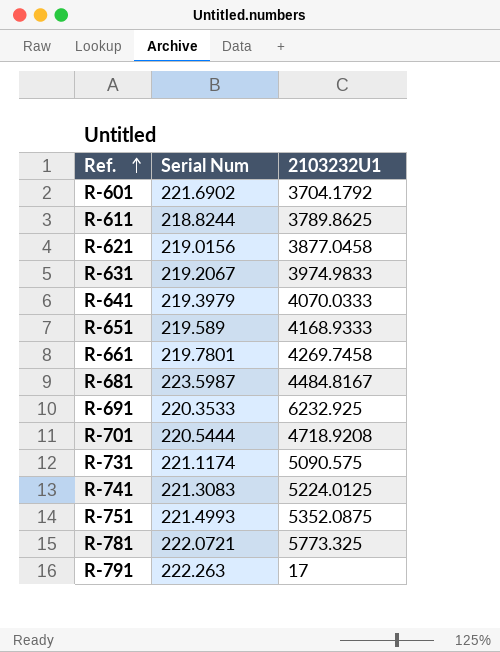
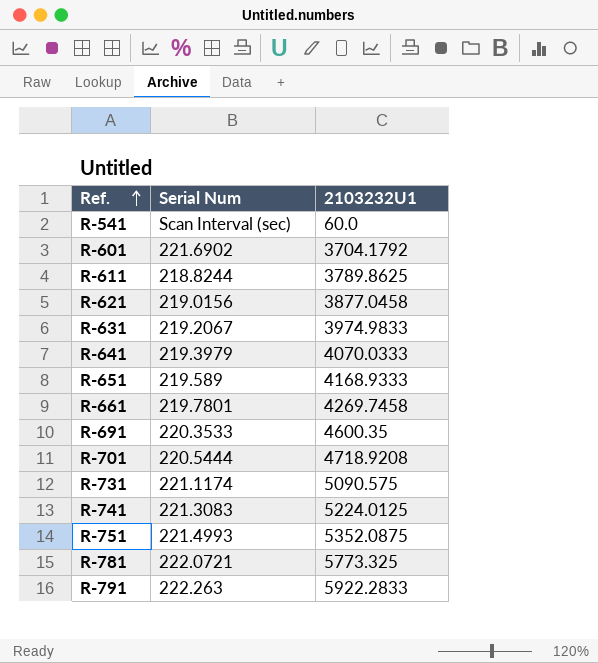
row R-681: 223.5987 | 4484.8167 -> none
row R-541: none -> Scan Interval (sec) | 60.0
R-691 | 2103232U1: 6232.925 -> 4600.35
R-791 | 2103232U1: 17 -> 5922.2833

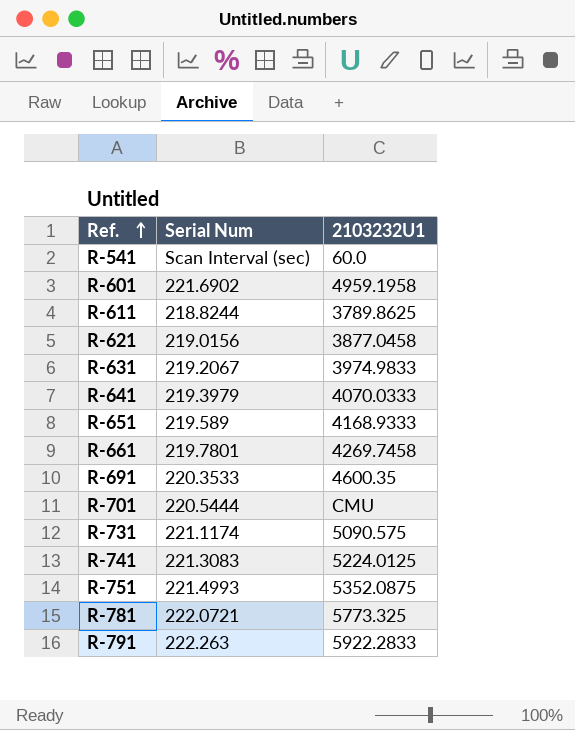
R-601 | 2103232U1: 3704.1792 -> 4959.1958
R-701 | 2103232U1: 4718.9208 -> CMU

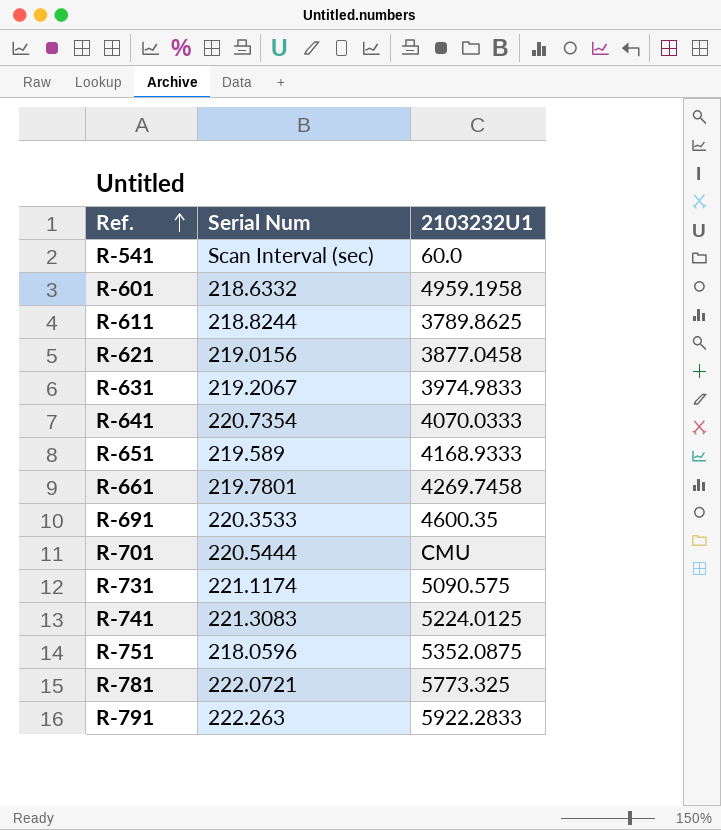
R-601 | Serial Num: 221.6902 -> 218.6332
R-641 | Serial Num: 219.3979 -> 220.7354
R-751 | Serial Num: 221.4993 -> 218.0596

